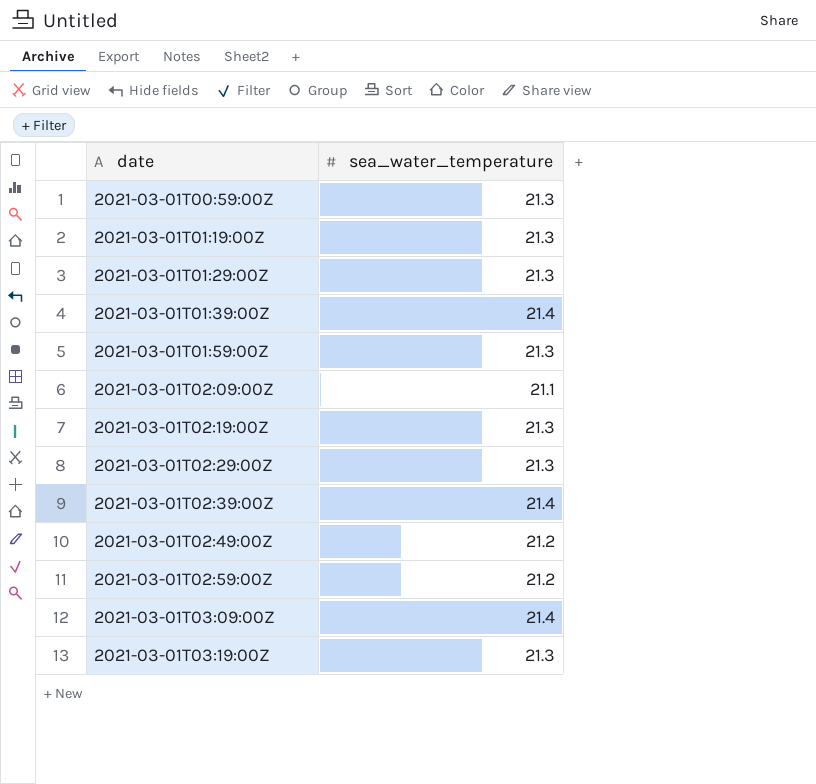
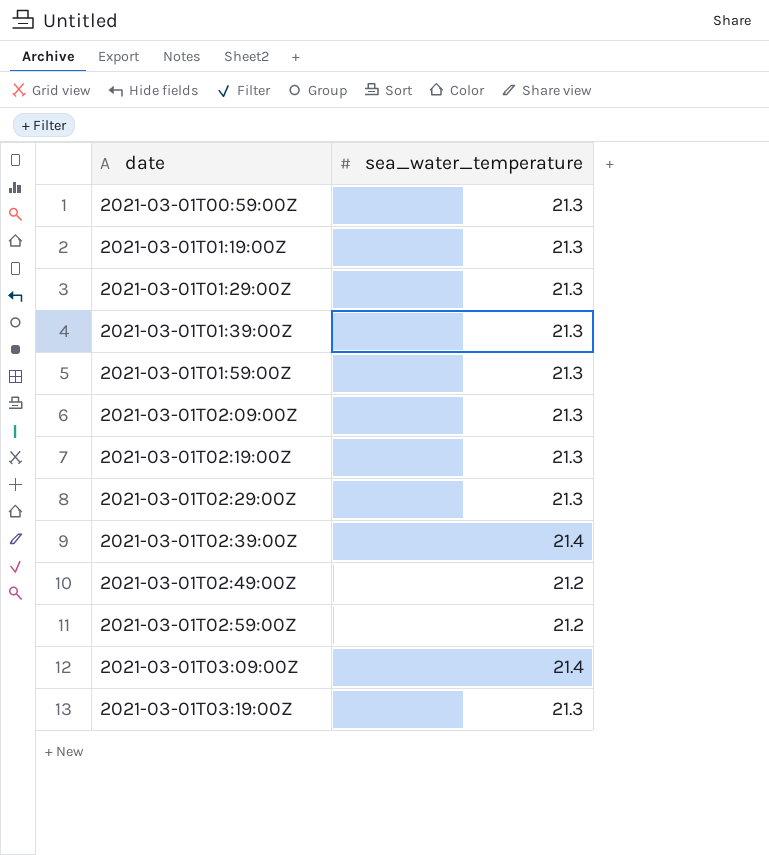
2021-03-01T01:39:00Z | sea_water_temperature: 21.4 -> 21.3
2021-03-01T02:09:00Z | sea_water_temperature: 21.1 -> 21.3

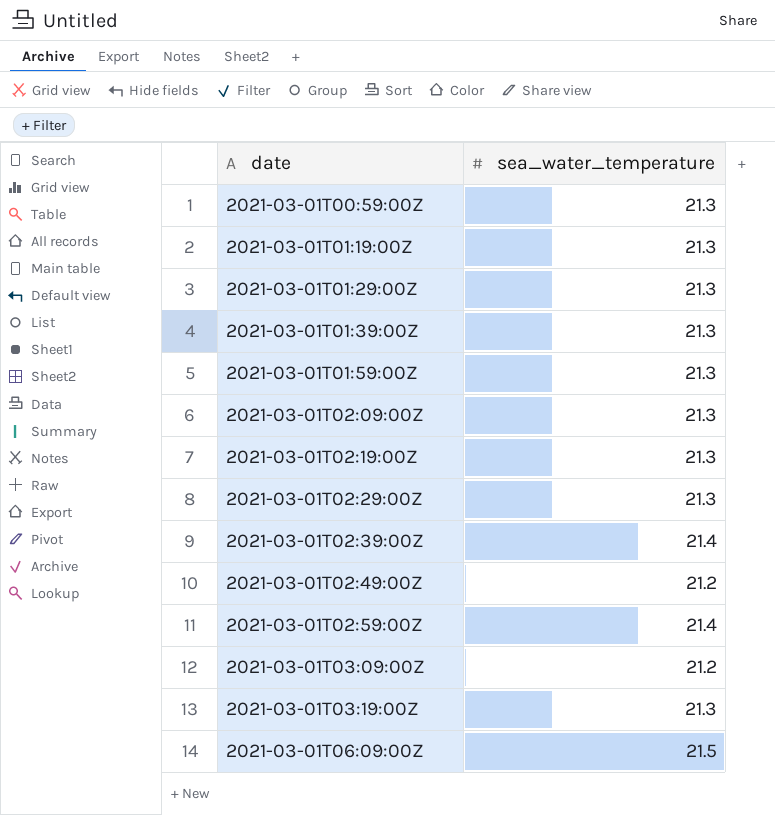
2021-03-01T02:59:00Z | sea_water_temperature: 21.2 -> 21.4
2021-03-01T03:09:00Z | sea_water_temperature: 21.4 -> 21.2
row 2021-03-01T06:09:00Z: none -> 21.5

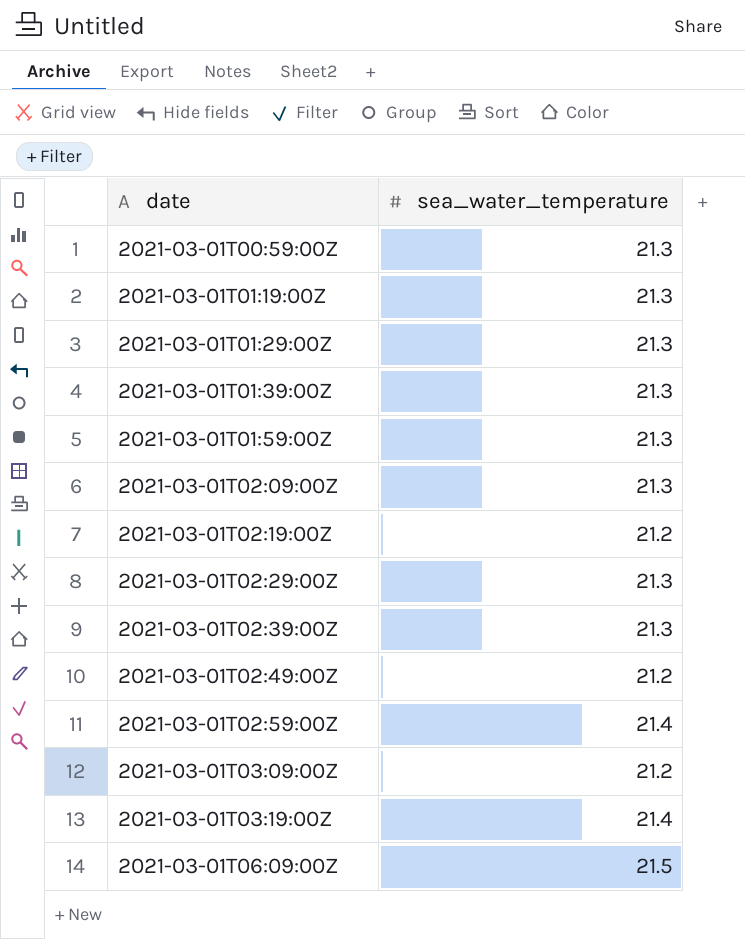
2021-03-01T02:19:00Z | sea_water_temperature: 21.3 -> 21.2
2021-03-01T02:39:00Z | sea_water_temperature: 21.4 -> 21.3
2021-03-01T03:19:00Z | sea_water_temperature: 21.3 -> 21.4

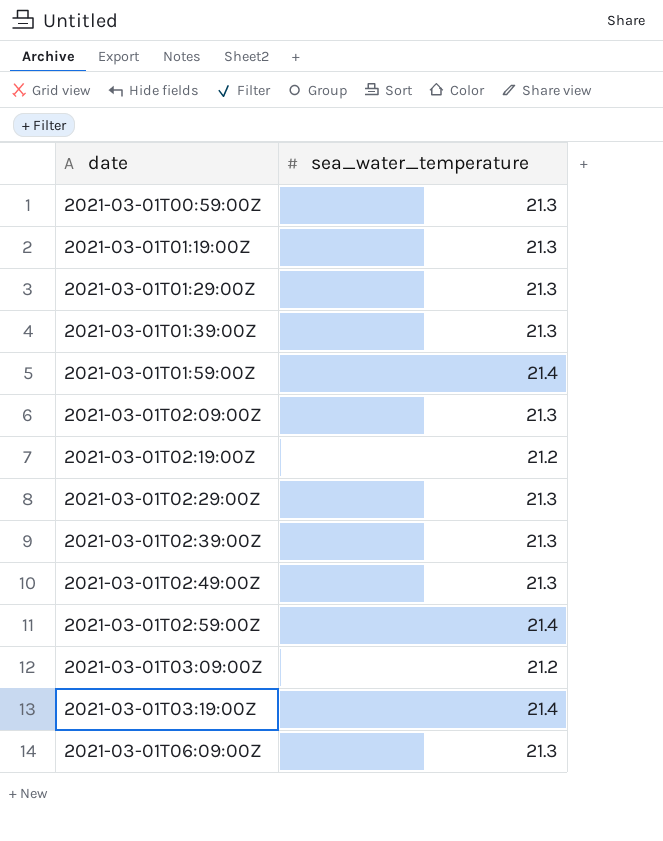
2021-03-01T01:59:00Z | sea_water_temperature: 21.3 -> 21.4
2021-03-01T02:49:00Z | sea_water_temperature: 21.2 -> 21.3
2021-03-01T06:09:00Z | sea_water_temperature: 21.5 -> 21.3

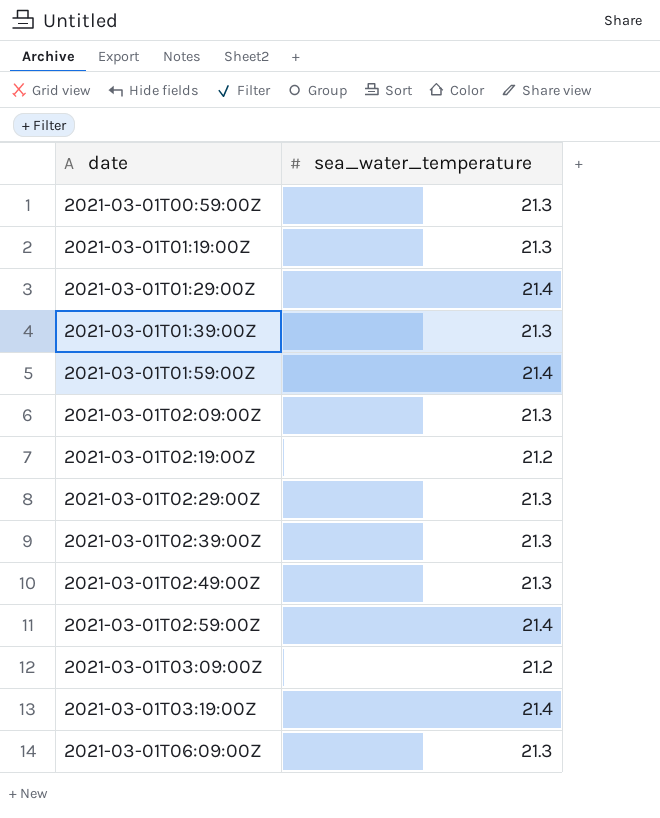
2021-03-01T01:29:00Z | sea_water_temperature: 21.3 -> 21.4

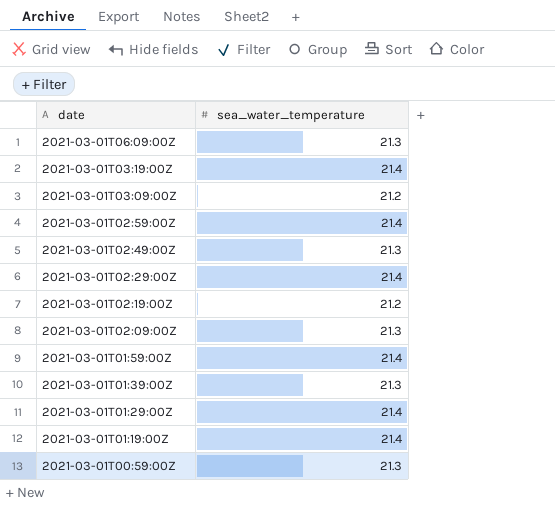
row order: date ascending -> date descending
row 2021-03-01T02:39:00Z: 21.3 -> none
2021-03-01T02:29:00Z | sea_water_temperature: 21.3 -> 21.4
2021-03-01T01:19:00Z | sea_water_temperature: 21.3 -> 21.4

